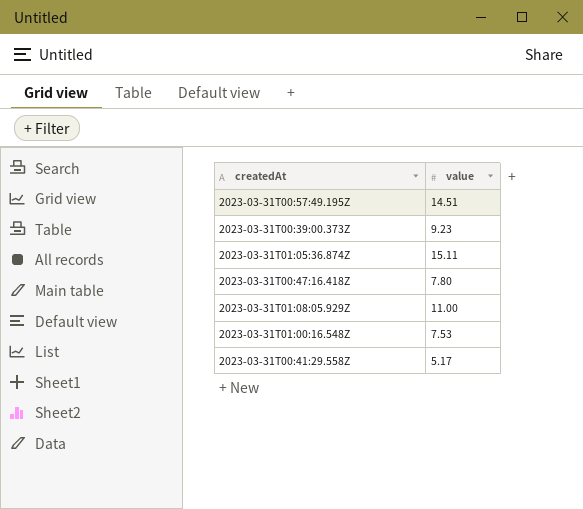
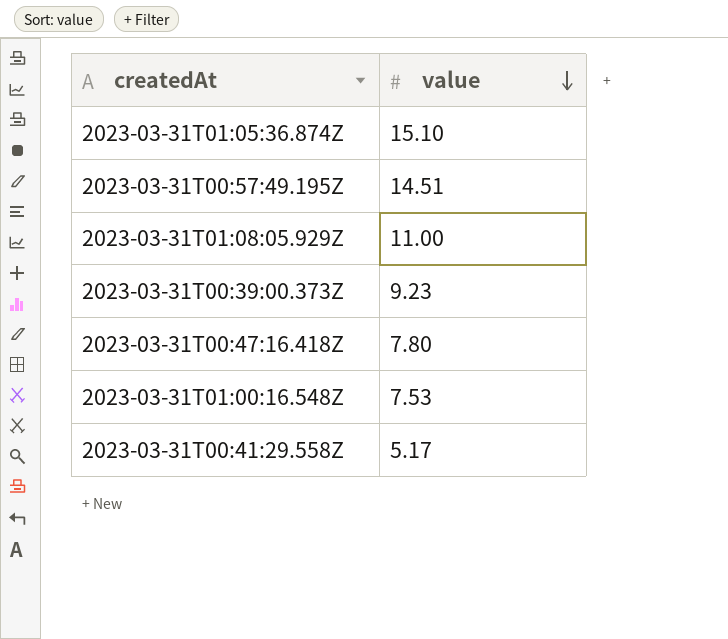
row order: none -> value descending
2023-03-31T01:05:36.874Z | value: 15.11 -> 15.10

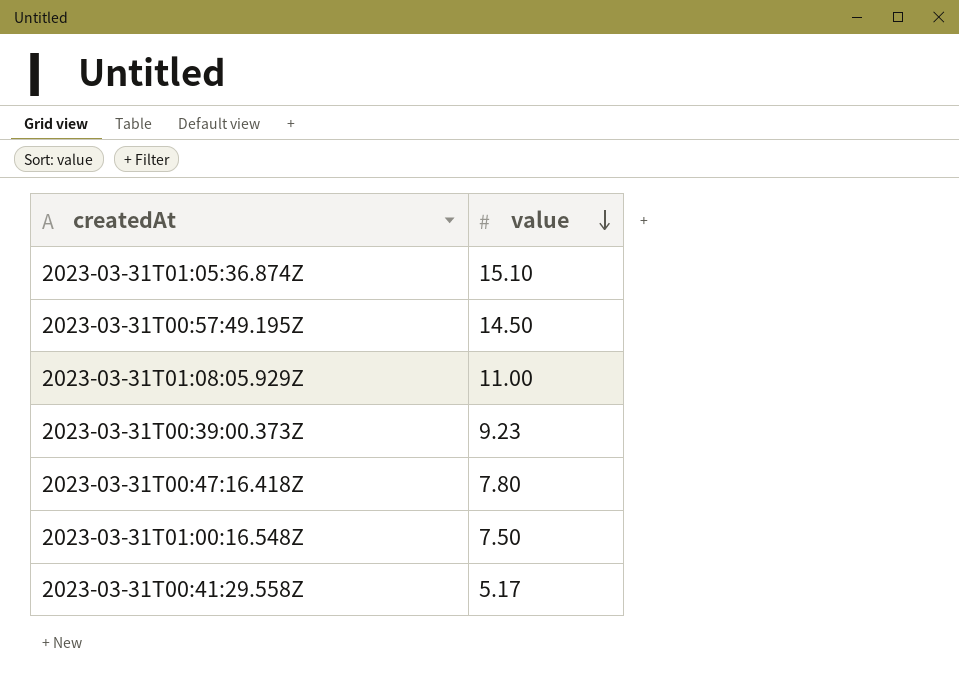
2023-03-31T00:57:49.195Z | value: 14.51 -> 14.50
2023-03-31T01:00:16.548Z | value: 7.53 -> 7.50

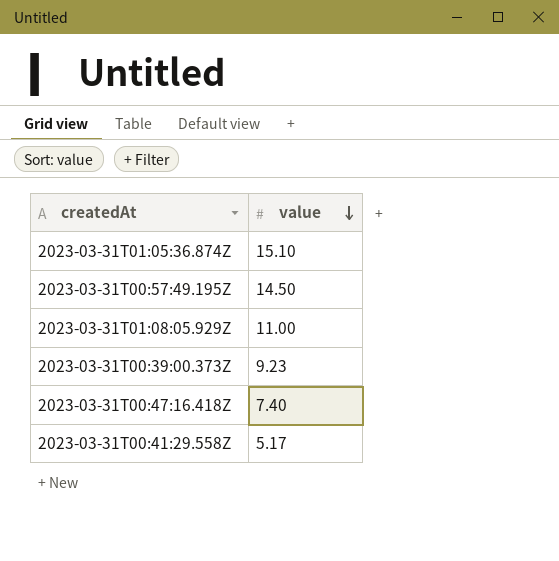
row 2023-03-31T01:00:16.548Z: 7.50 -> none
2023-03-31T00:47:16.418Z | value: 7.80 -> 7.40

